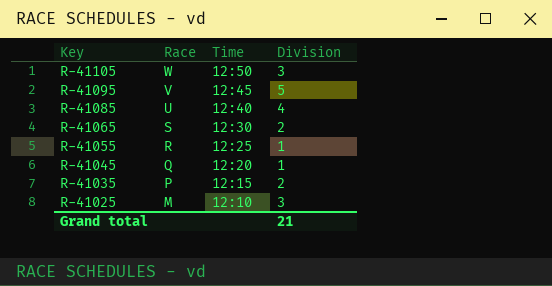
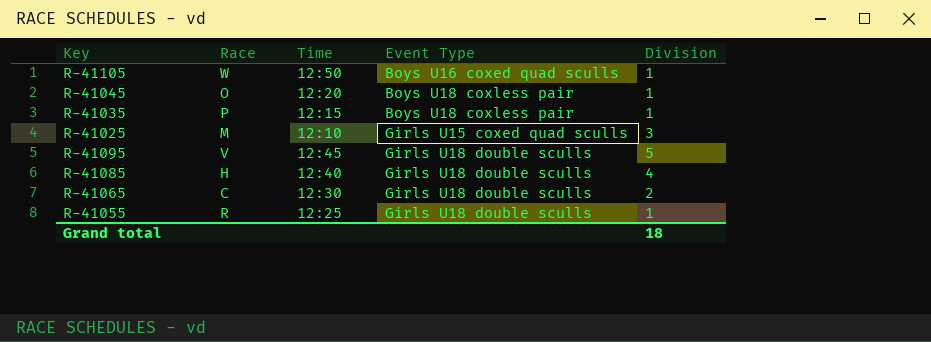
row order: Key descending -> Event Type ascending
column Event Type | position: none -> 4
R-41105 | Division: 3 -> 1
R-41045 | Race: Q -> O
R-41035 | Division: 2 -> 1
R-41085 | Race: U -> H
R-41065 | Race: S -> C
Grand total | Division: 21 -> 18

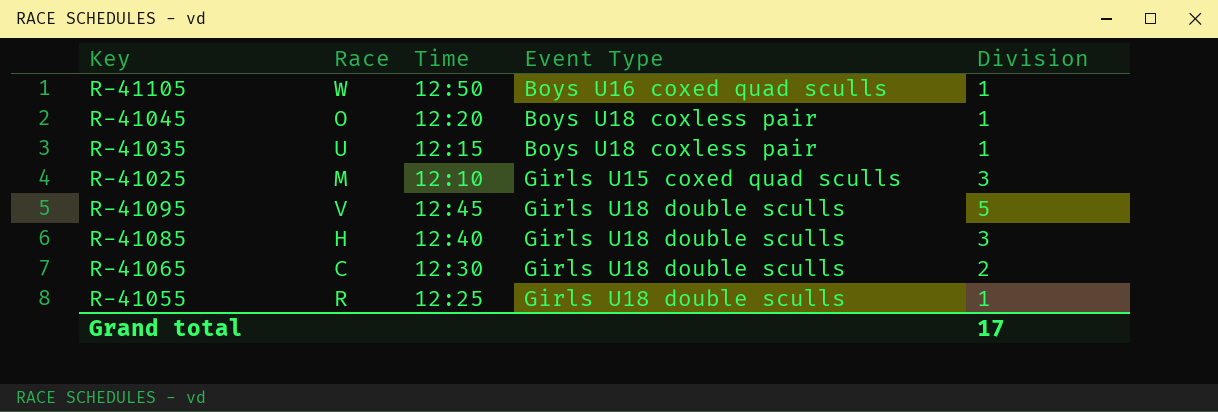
R-41035 | Race: P -> U
R-41085 | Division: 4 -> 3
Grand total | Division: 18 -> 17

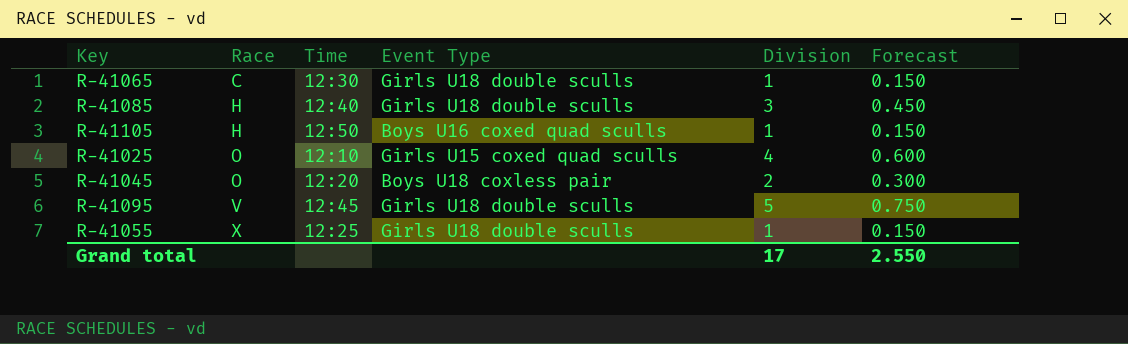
row order: Event Type ascending -> Race ascending
column Forecast | formula: none -> [Division] * 0.15
row R-41035: U | 12:15 | Boys U18 coxless pair | 1 -> none
R-41065 | Division: 2 -> 1
R-41105 | Race: W -> H
R-41025 | Race: M -> O
R-41025 | Division: 3 -> 4
R-41045 | Division: 1 -> 2
R-41055 | Race: R -> X

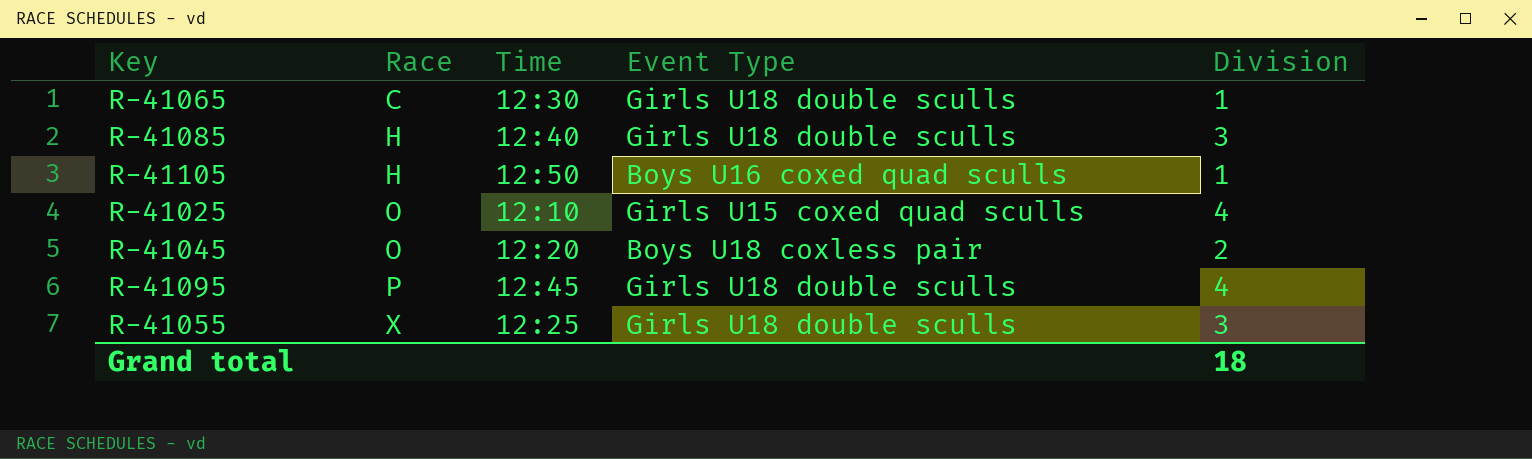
column Forecast | formula: [Division] * 0.15 -> none
R-41095 | Race: V -> P
R-41095 | Division: 5 -> 4
R-41055 | Division: 1 -> 3
Grand total | Division: 17 -> 18

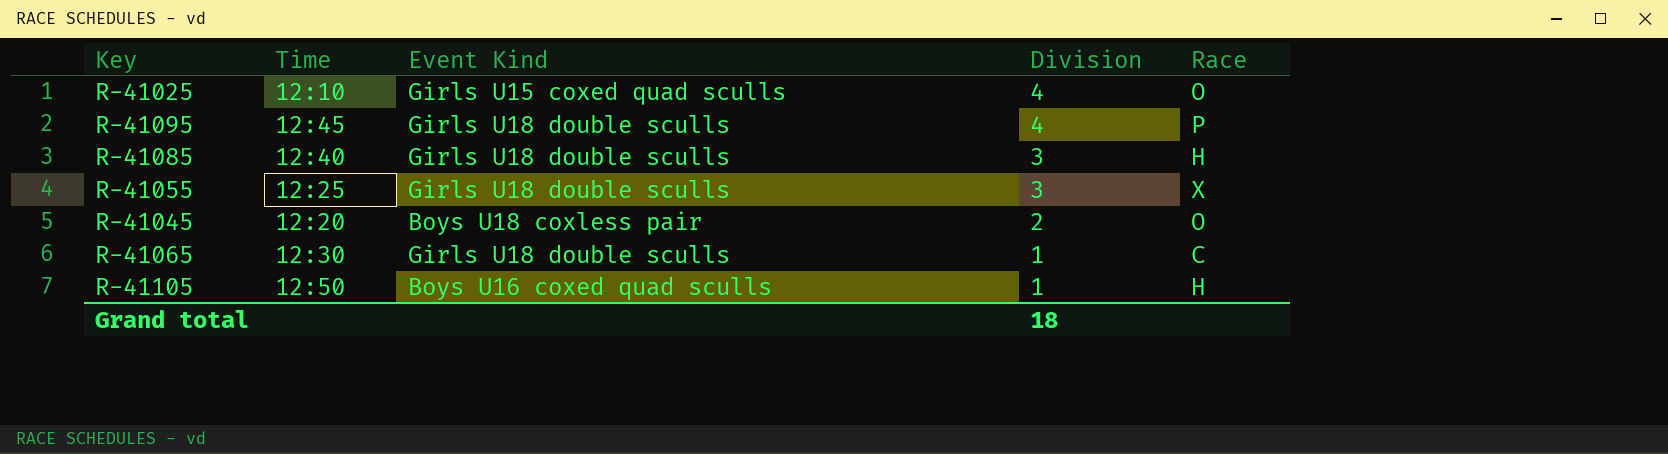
row order: Race ascending -> Division descending
column name: Event Type -> Event Kind
column Race | position: 2 -> 5

